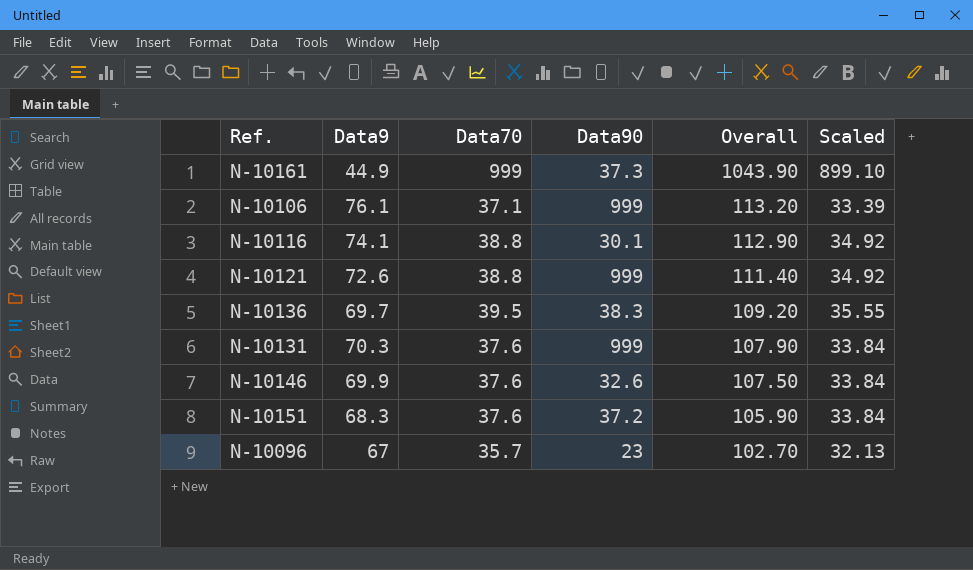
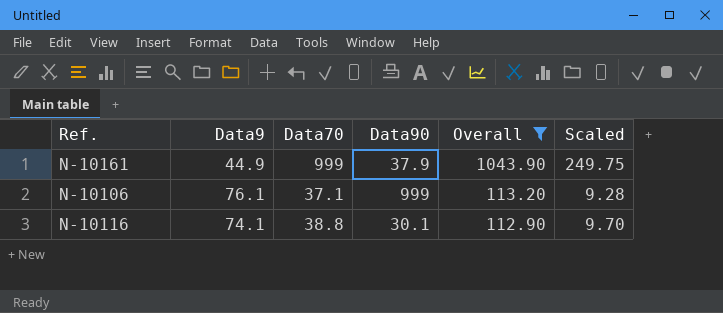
filter: none -> Overall >= 112.90
column Scaled | formula: [Data70] * 0.9 -> [Data70] * 0.25
N-10161 | Data90: 37.3 -> 37.9

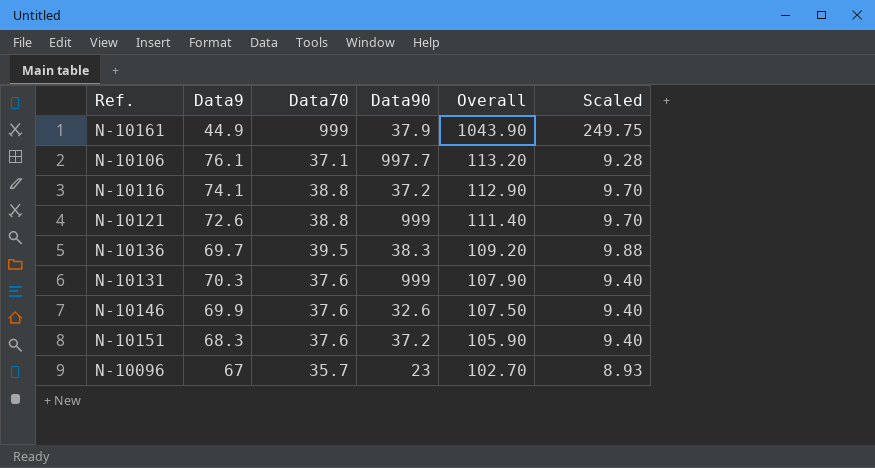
filter: Overall >= 112.90 -> none
N-10106 | Data90: 999 -> 997.7
N-10116 | Data90: 30.1 -> 37.2

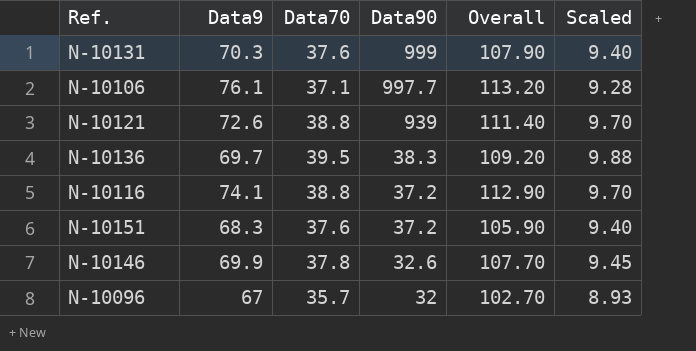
row order: Overall descending -> Data90 descending
row N-10161: 44.9 | 999 | 37.9 | 1043.90 | 249.75 -> none
N-10121 | Data90: 999 -> 939
N-10146 | Data70: 37.6 -> 37.8
N-10146 | Overall: 107.50 -> 107.70
N-10146 | Scaled: 9.40 -> 9.45
N-10096 | Data90: 23 -> 32

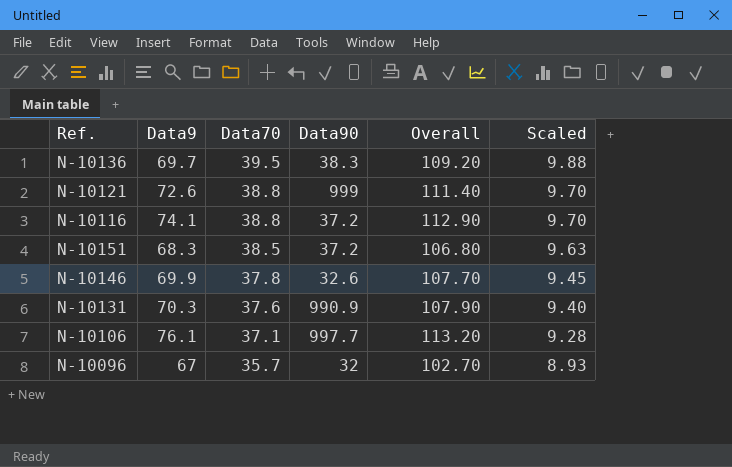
row order: Data90 descending -> Data70 descending
N-10121 | Data90: 939 -> 999
N-10151 | Data70: 37.6 -> 38.5
N-10151 | Overall: 105.90 -> 106.80
N-10151 | Scaled: 9.40 -> 9.63
N-10131 | Data90: 999 -> 990.9

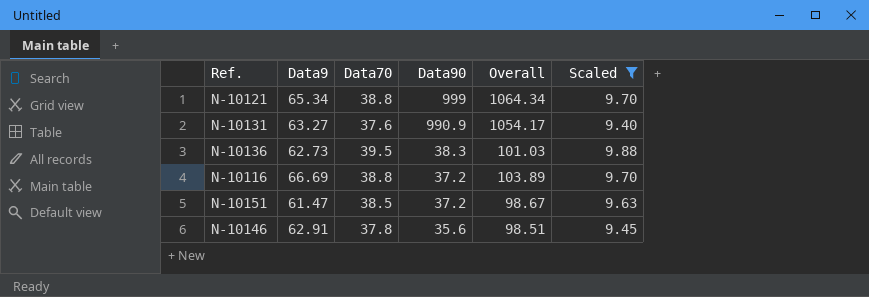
filter: none -> Scaled >= 9.40
row order: Data70 descending -> Data90 descending
column Overall | formula: [Data9] + [Data70] -> [Data9] + [Data90]
N-10121 | Data9: 72.6 -> 65.34
N-10131 | Data9: 70.3 -> 63.27
N-10136 | Data9: 69.7 -> 62.73
N-10116 | Data9: 74.1 -> 66.69
N-10151 | Data9: 68.3 -> 61.47
N-10146 | Data9: 69.9 -> 62.91
N-10146 | Data90: 32.6 -> 35.6

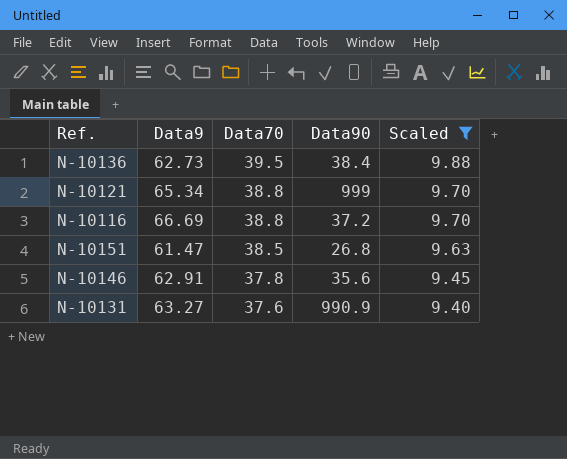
row order: Data90 descending -> Data70 descending
column Overall | formula: [Data9] + [Data90] -> none
N-10136 | Data90: 38.3 -> 38.4
N-10151 | Data90: 37.2 -> 26.8

